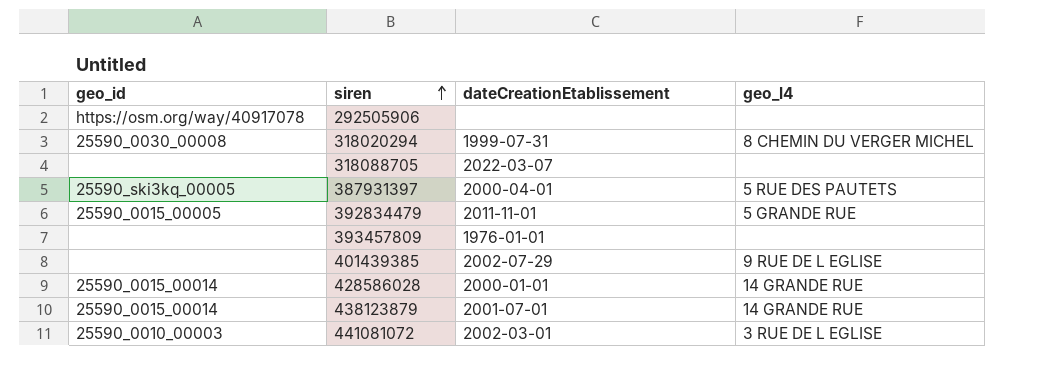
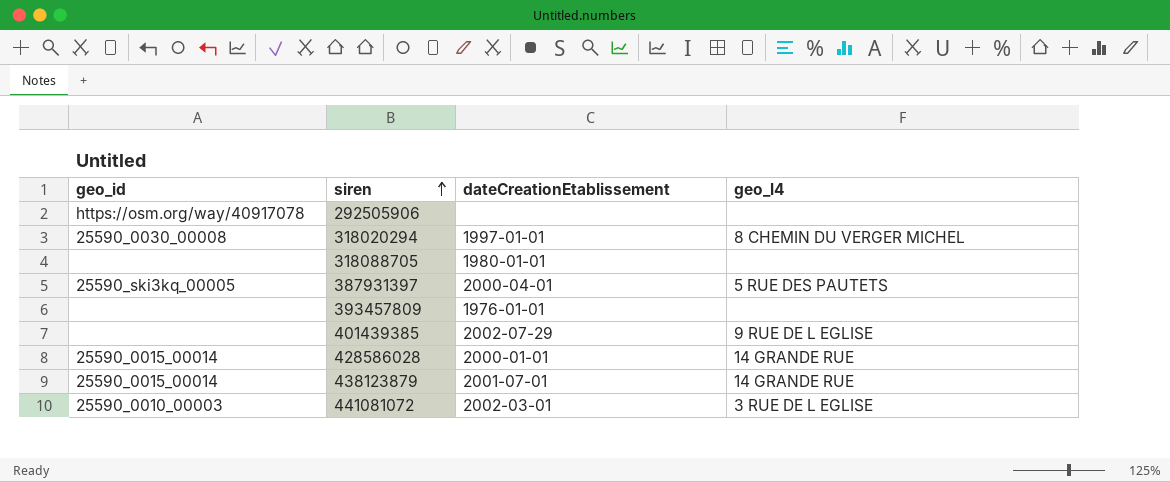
row 392834479: 25590_0015_00005 | 2011-11-01 | 5 GRANDE RUE -> none
318020294 | dateCreationEtablissement: 1999-07-31 -> 1997-01-01
318088705 | dateCreationEtablissement: 2022-03-07 -> 1980-01-01

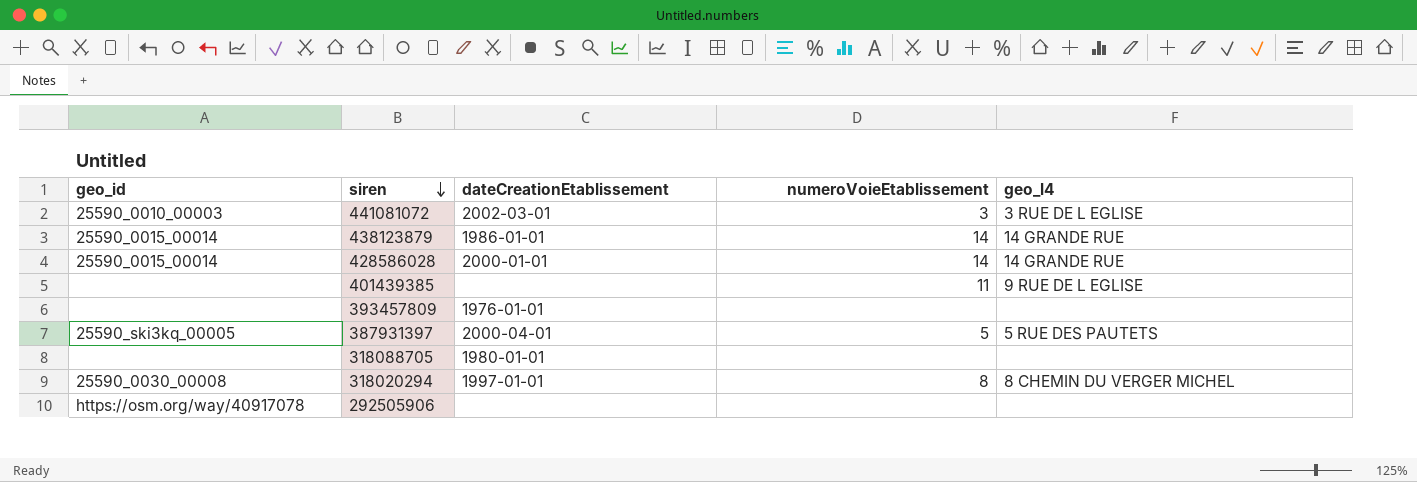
row order: siren ascending -> siren descending
column numeroVoieEtablissement | position: none -> 4
438123879 | dateCreationEtablissement: 2001-07-01 -> 1986-01-01
401439385 | dateCreationEtablissement: 2002-07-29 -> none

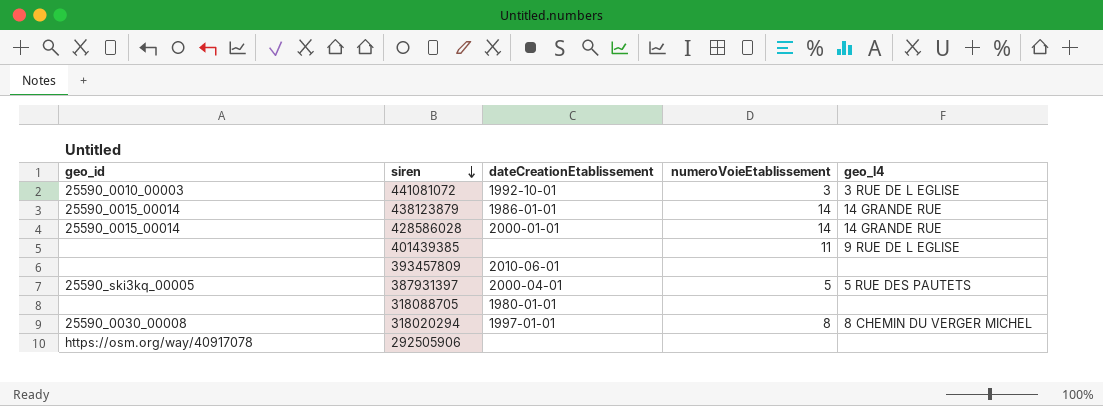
441081072 | dateCreationEtablissement: 2002-03-01 -> 1992-10-01
393457809 | dateCreationEtablissement: 1976-01-01 -> 2010-06-01

